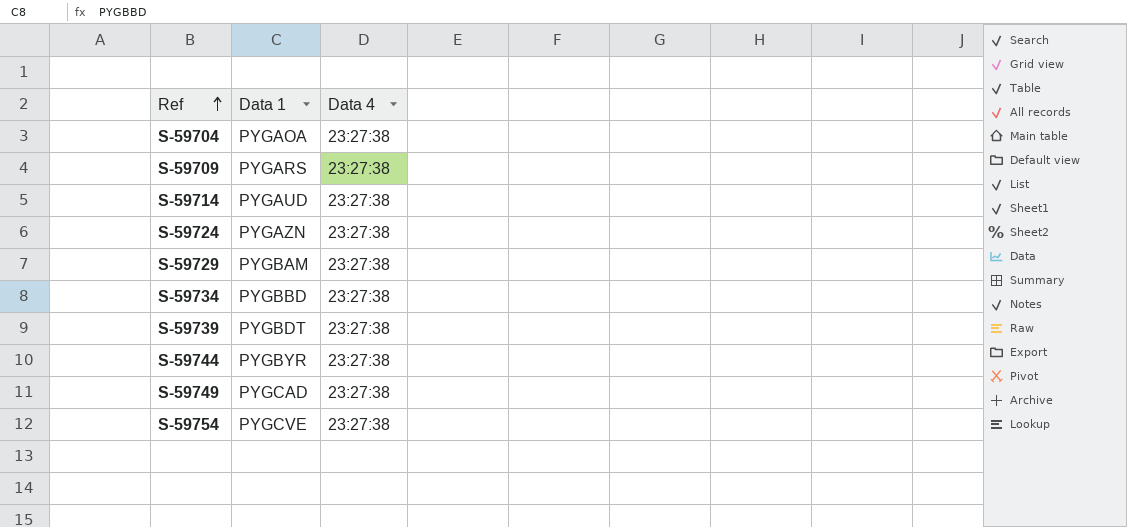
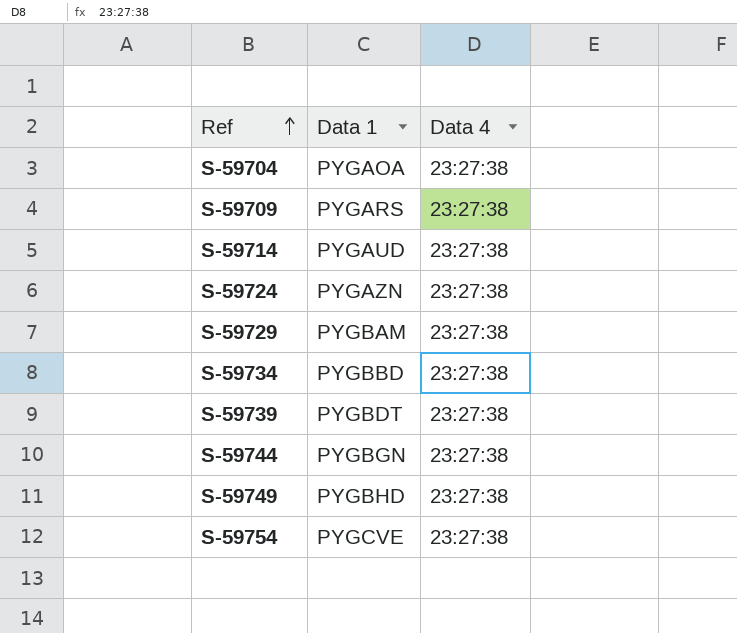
S-59744 | Data 1: PYGBYR -> PYGBGN
S-59749 | Data 1: PYGCAD -> PYGBHD

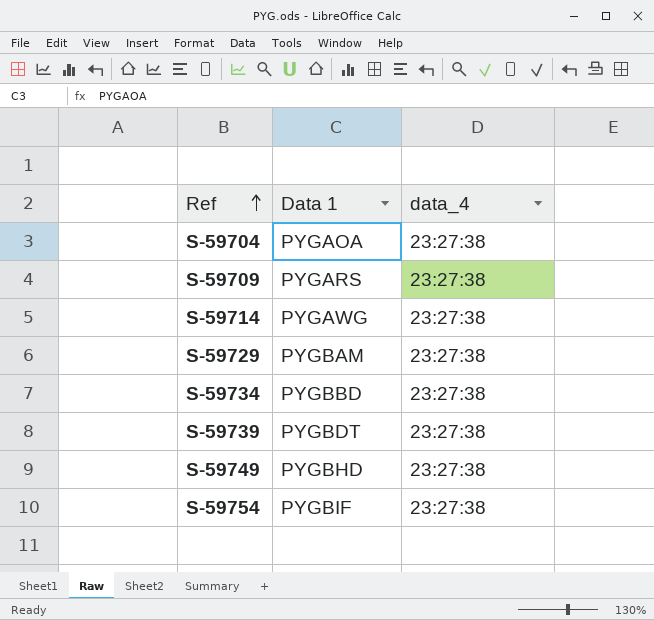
column name: Data 4 -> data_4
row S-59724: PYGAZN | 23:27:38 -> none
row S-59744: PYGBGN | 23:27:38 -> none
S-59714 | Data 1: PYGAUD -> PYGAWG
S-59754 | Data 1: PYGCVE -> PYGBIF

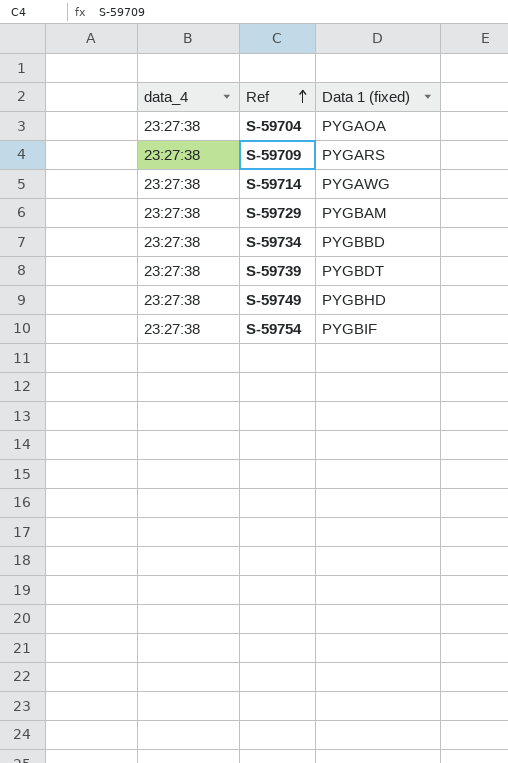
column data_4 | position: 3 -> 1
column name: Data 1 -> Data 1 (fixed)

